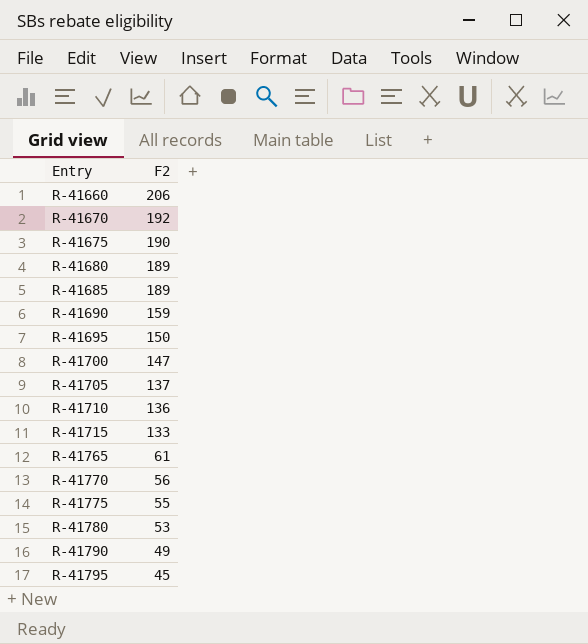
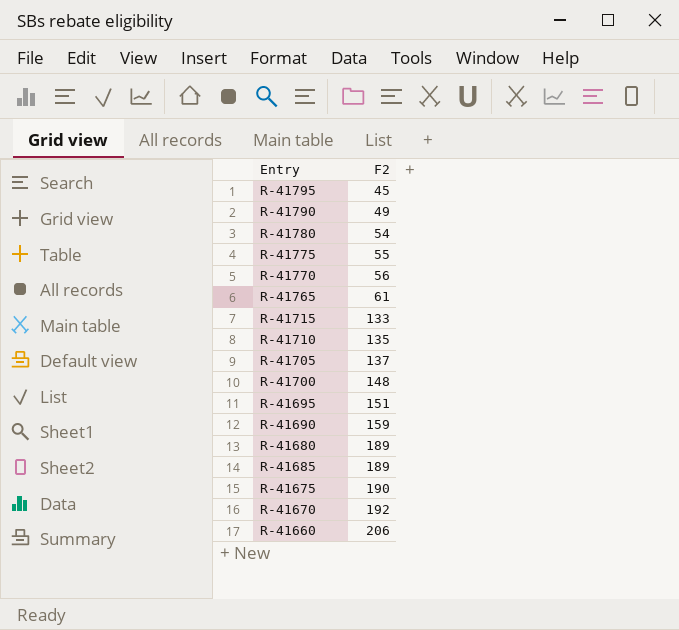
row order: Entry ascending -> F2 ascending
R-41780 | F2: 53 -> 54
R-41710 | F2: 136 -> 135
R-41700 | F2: 147 -> 148
R-41695 | F2: 150 -> 151

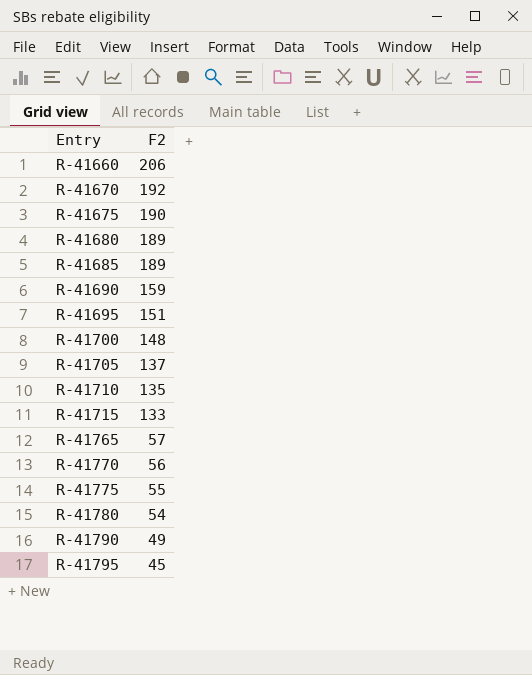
row order: F2 ascending -> Entry ascending
R-41765 | F2: 61 -> 57

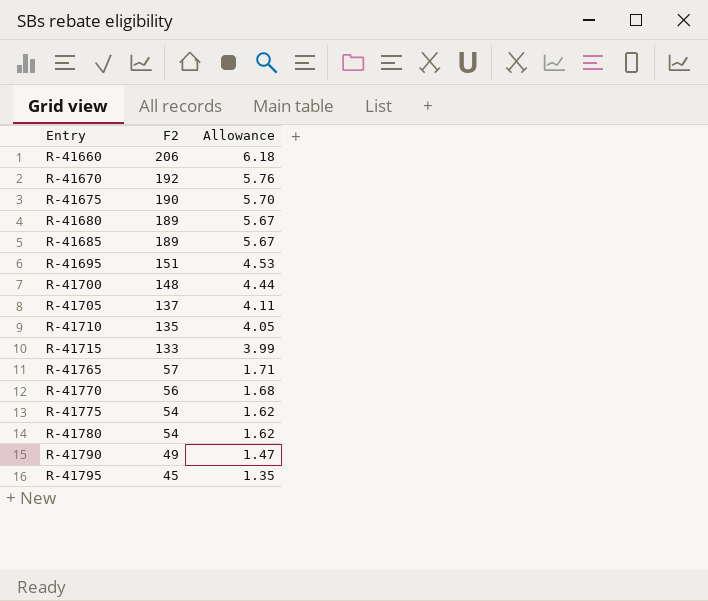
column Allowance | formula: none -> [F2] * 0.03
row R-41690: 159 -> none
R-41775 | F2: 55 -> 54

